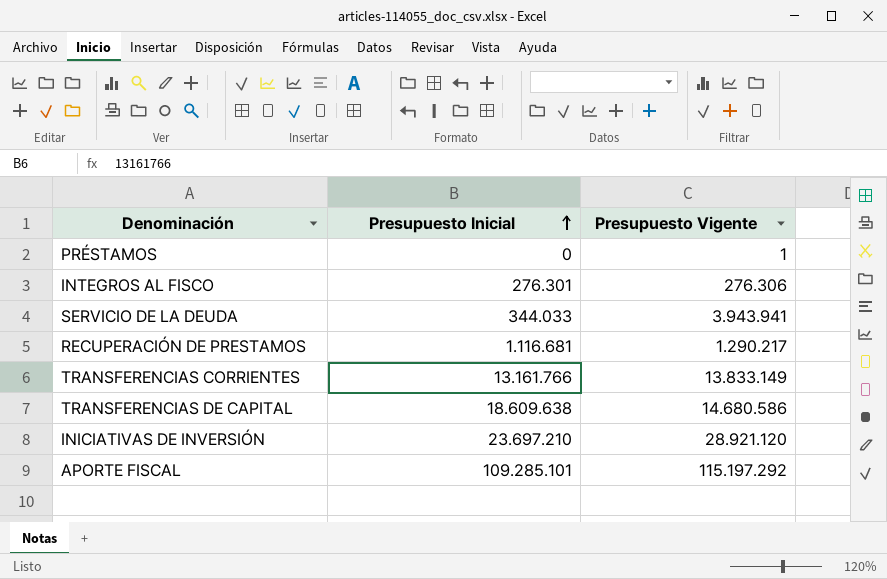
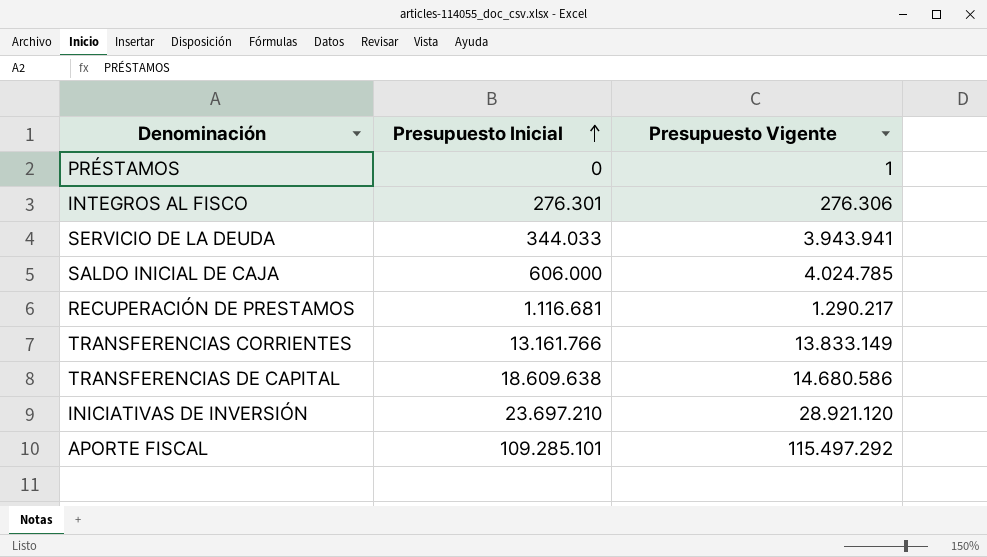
row SALDO INICIAL DE CAJA: none -> 606.000 | 4.024.785
APORTE FISCAL | Presupuesto Vigente: 115.197.292 -> 115.497.292

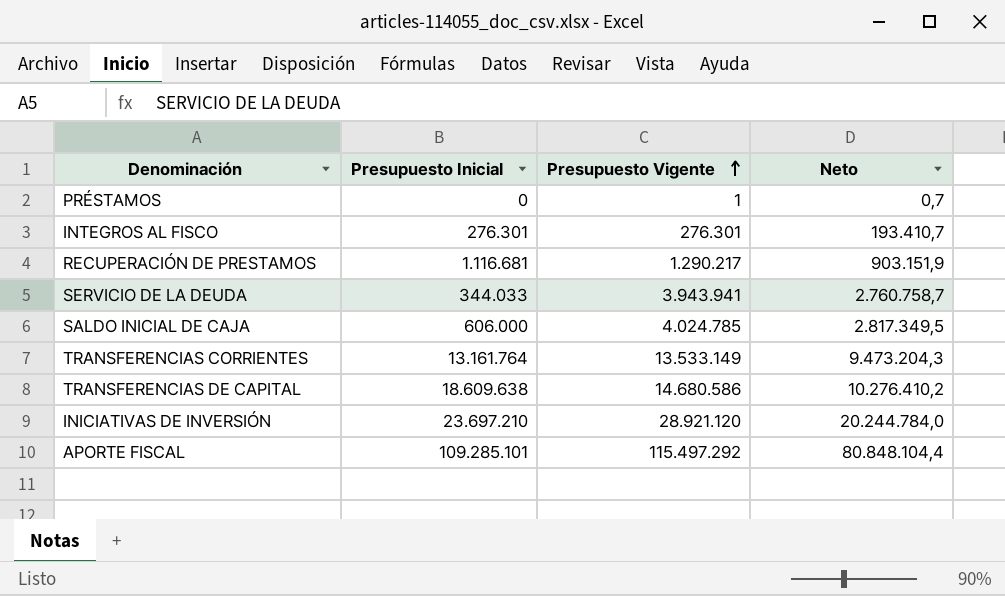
row order: Presupuesto Inicial ascending -> Presupuesto Vigente ascending
column Neto | formula: none -> [Presupuesto Vigente] * 0,7
INTEGROS AL FISCO | Presupuesto Vigente: 276.306 -> 276.301
TRANSFERENCIAS CORRIENTES | Presupuesto Inicial: 13.161.766 -> 13.161.764
TRANSFERENCIAS CORRIENTES | Presupuesto Vigente: 13.833.149 -> 13.533.149

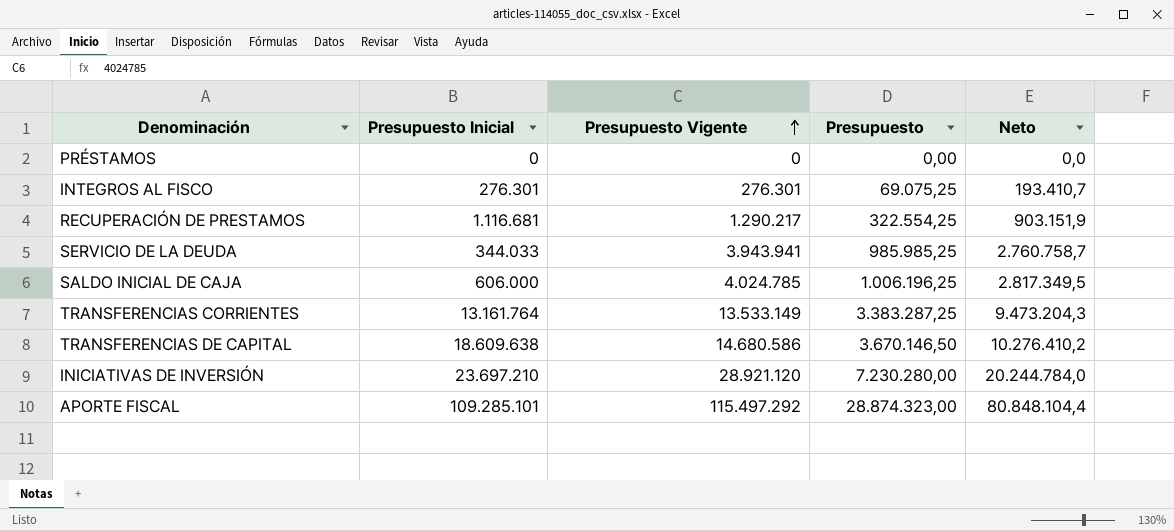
column Presupuesto | formula: none -> [Presupuesto Vigente] * 0,25
PRÉSTAMOS | Presupuesto Vigente: 1 -> 0
PRÉSTAMOS | Neto: 0,7 -> 0,0

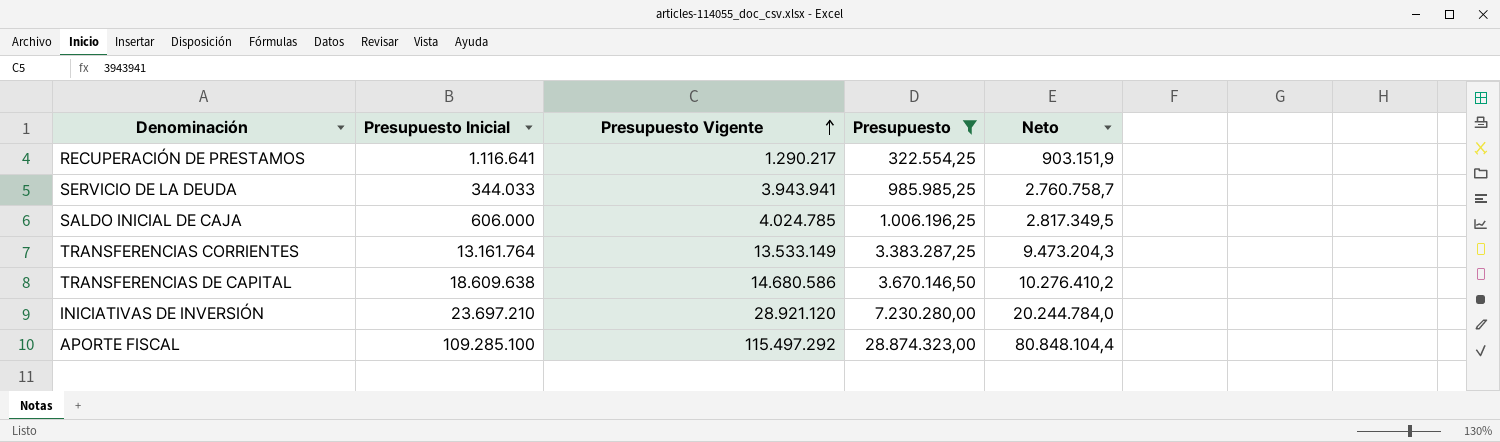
filter: none -> Presupuesto >= 322.554,25
RECUPERACIÓN DE PRESTAMOS | Presupuesto Inicial: 1.116.681 -> 1.116.641
APORTE FISCAL | Presupuesto Inicial: 109.285.101 -> 109.285.100

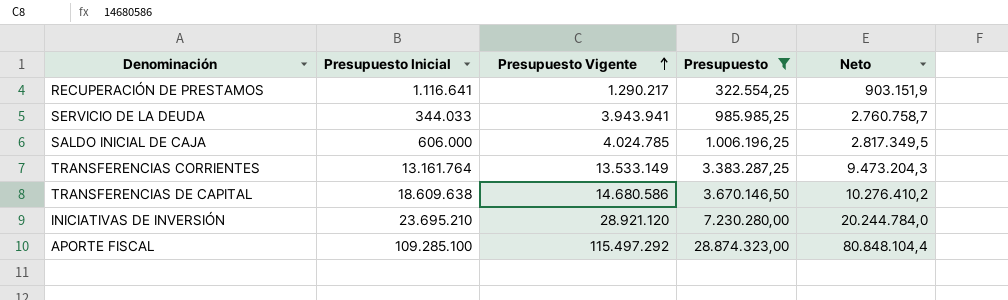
INICIATIVAS DE INVERSIÓN | Presupuesto Inicial: 23.697.210 -> 23.695.210

